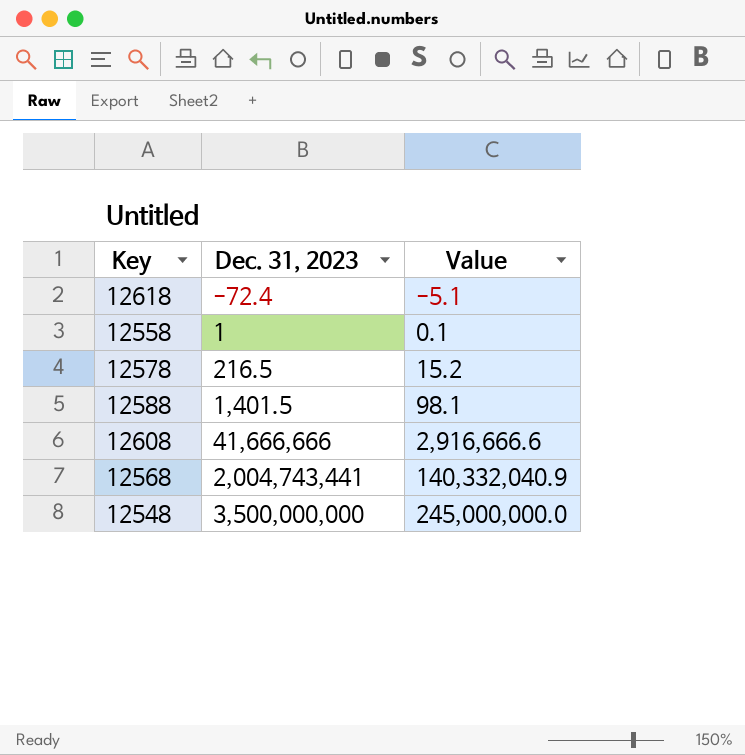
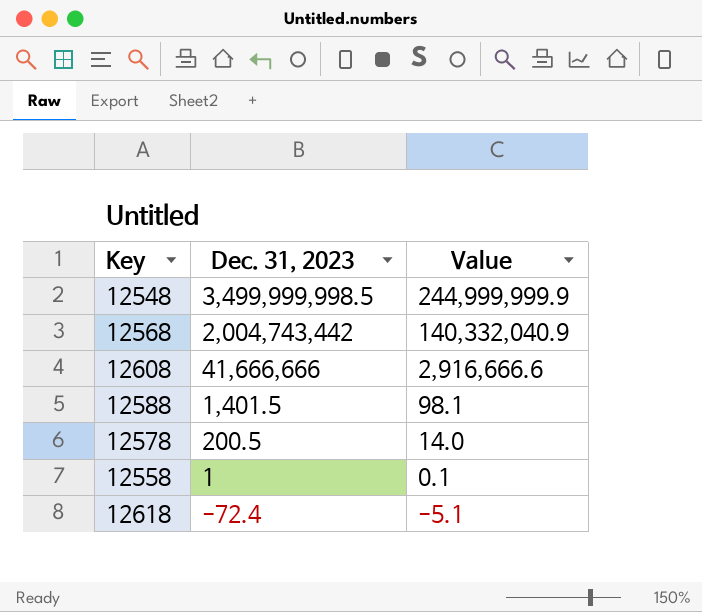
row order: Dec. 31, 2023 ascending -> Dec. 31, 2023 descending
12548 | Dec. 31, 2023: 3,500,000,000 -> 3,499,999,998.5
12548 | Value: 245,000,000.0 -> 244,999,999.9
12568 | Dec. 31, 2023: 2,004,743,441 -> 2,004,743,442
12578 | Dec. 31, 2023: 216.5 -> 200.5
12578 | Value: 15.2 -> 14.0

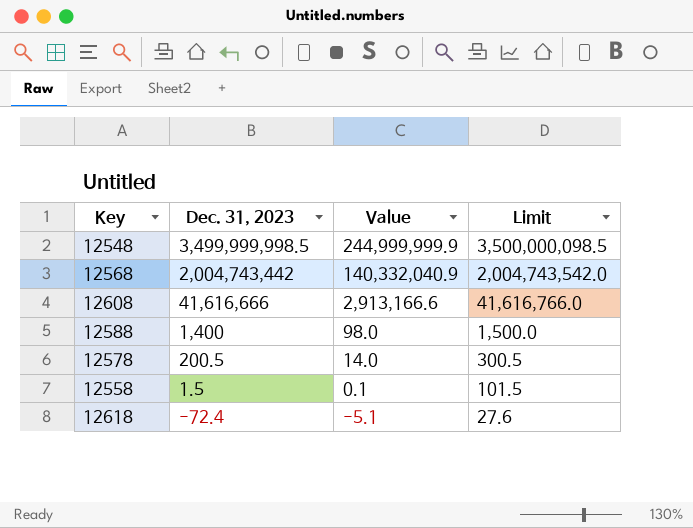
column Limit | formula: none -> [Dec. 31, 2023] + 100
12608 | Dec. 31, 2023: 41,666,666 -> 41,616,666
12608 | Value: 2,916,666.6 -> 2,913,166.6
12588 | Dec. 31, 2023: 1,401.5 -> 1,400
12588 | Value: 98.1 -> 98.0
12558 | Dec. 31, 2023: 1 -> 1.5

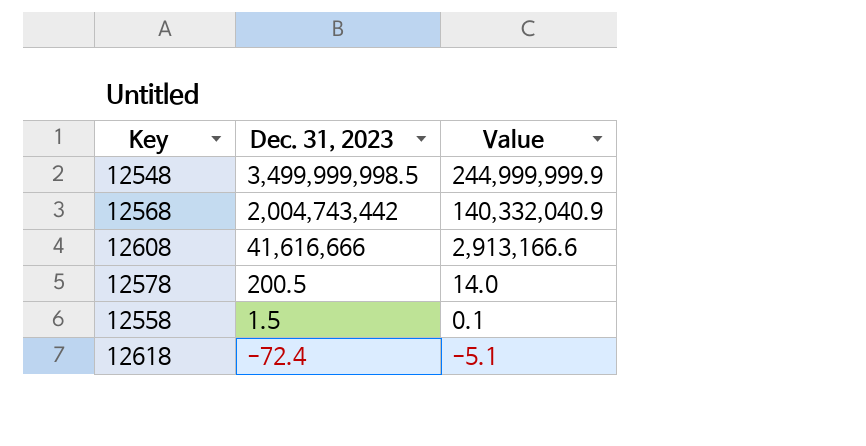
column Limit | formula: [Dec. 31, 2023] + 100 -> none
row 12588: 1,400 | 98.0 | 1,500.0 -> none

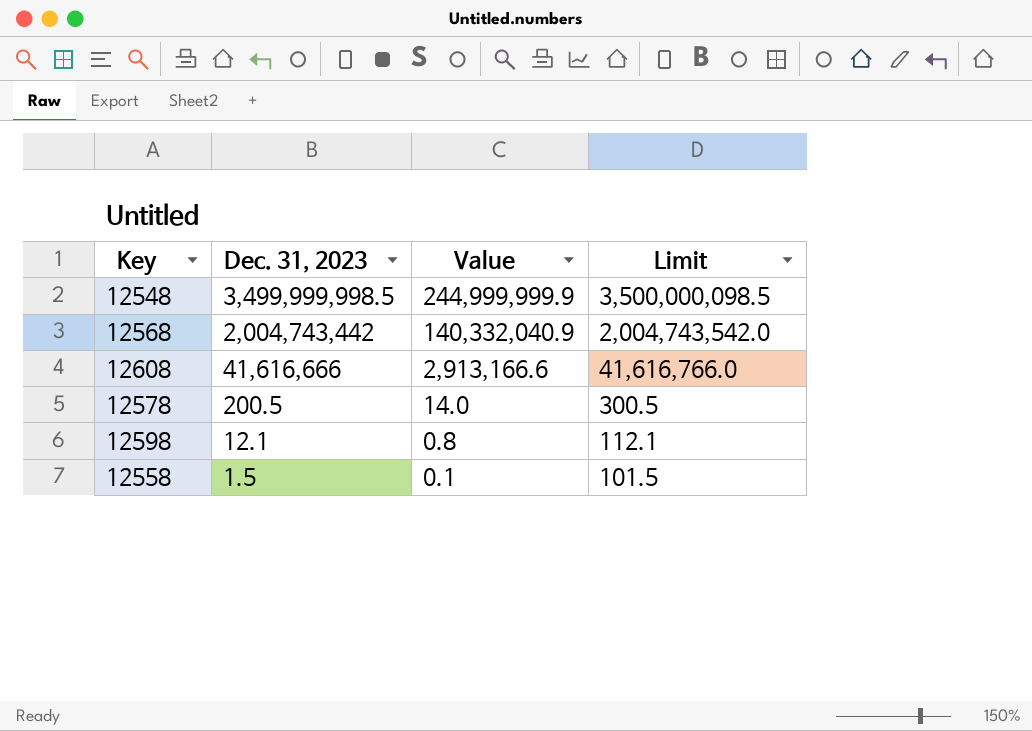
column Limit | formula: none -> [Dec. 31, 2023] + 100
row 12618: -72.4 | -5.1 -> none
row 12598: none -> 12.1 | 0.8 | 112.1

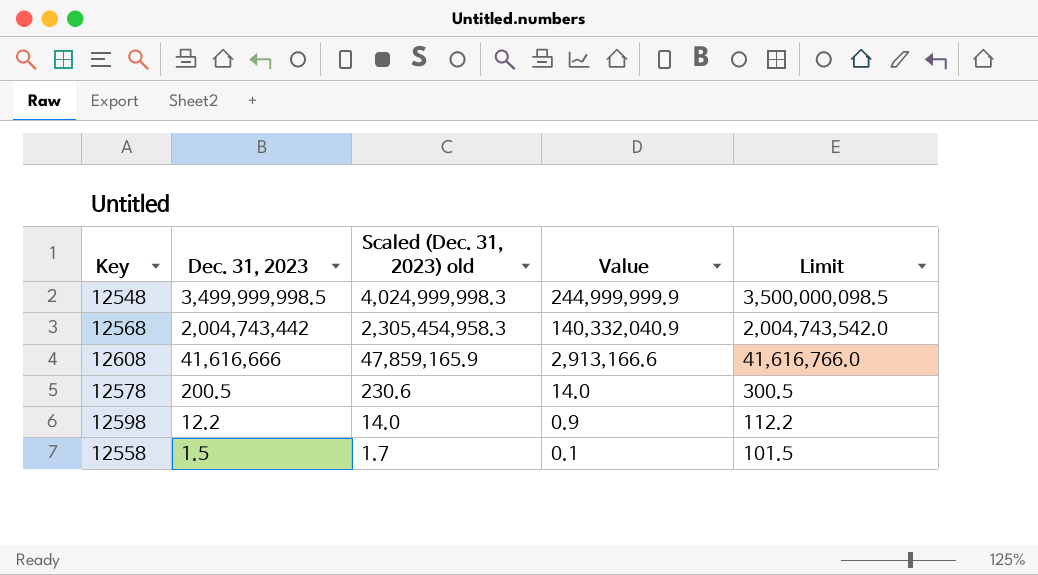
column Scaled (Dec. 31, 2023) old | formula: none -> [Dec. 31, 2023] * 1.15
12598 | Dec. 31, 2023: 12.1 -> 12.2
12598 | Value: 0.8 -> 0.9
12598 | Limit: 112.1 -> 112.2

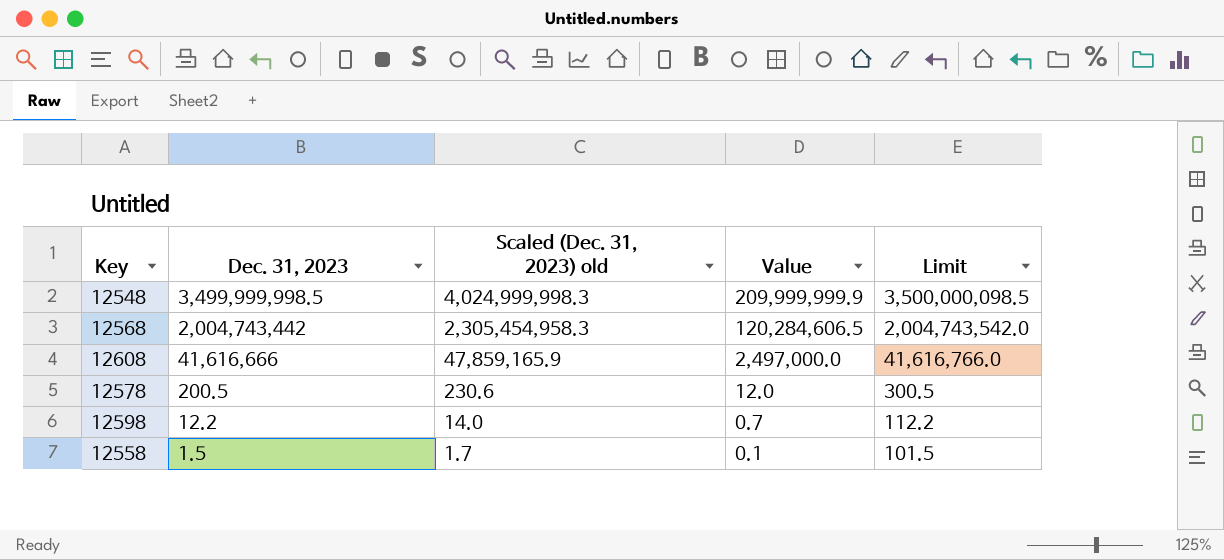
column Value | formula: [Dec. 31, 2023] * 0.07 -> [Dec. 31, 2023] * 0.06

